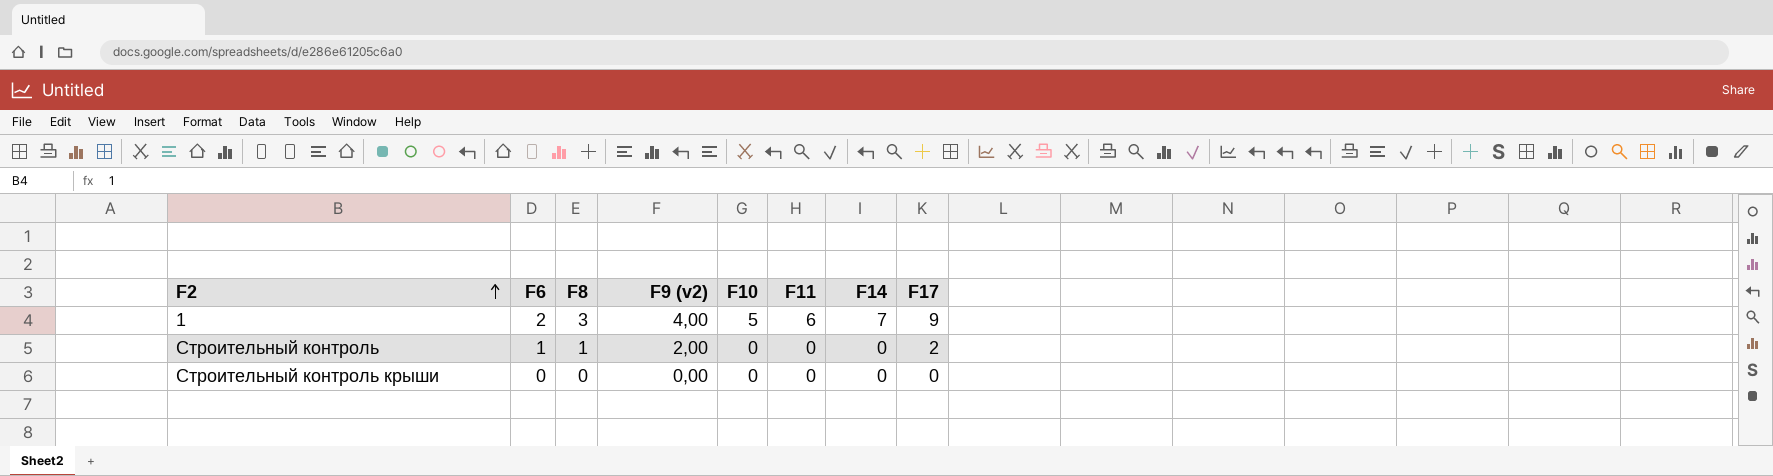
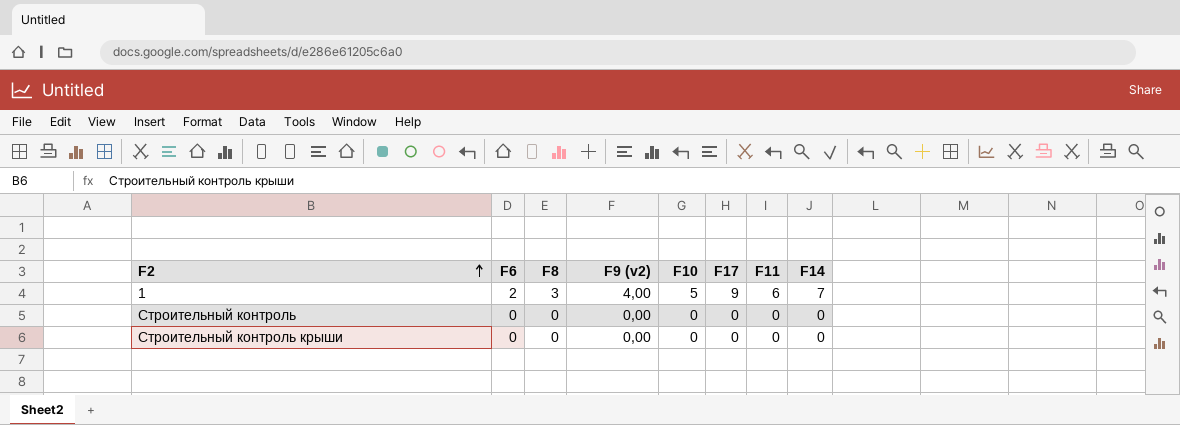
column F17 | position: 8 -> 6
Строительный контроль | F6: 1 -> 0
Строительный контроль | F8: 1 -> 0
Строительный контроль | F9 (v2): 2,00 -> 0,00
Строительный контроль | F17: 2 -> 0

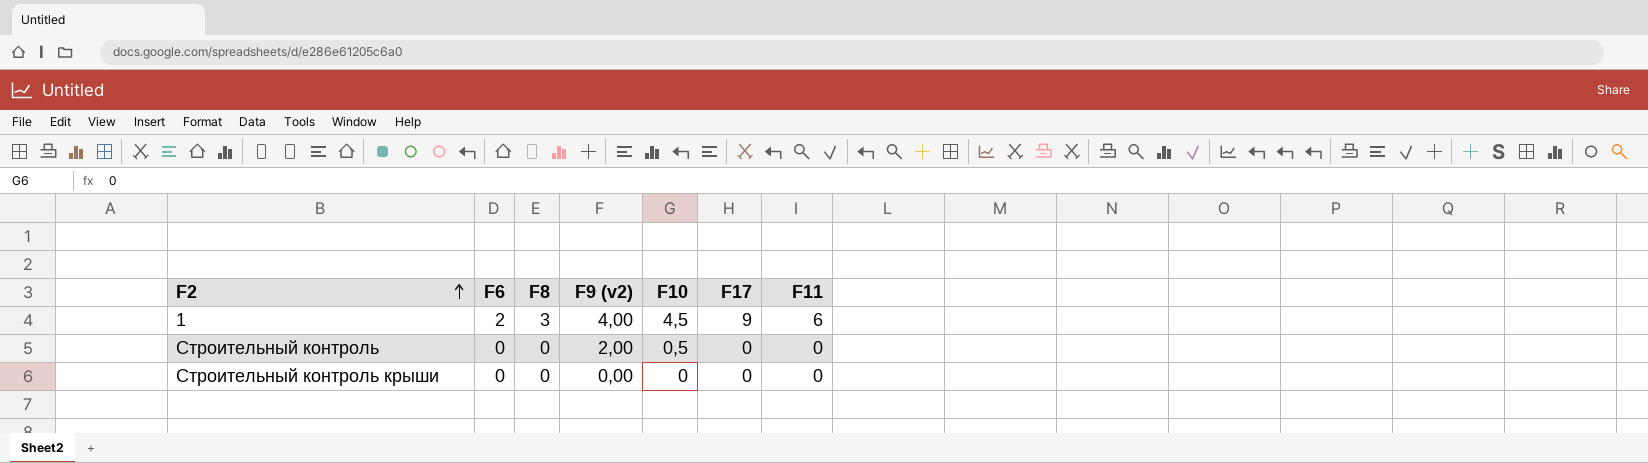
column F14 | position: 8 -> none
1 | F10: 5 -> 4,5
Строительный контроль | F9 (v2): 0,00 -> 2,00
Строительный контроль | F10: 0 -> 0,5

